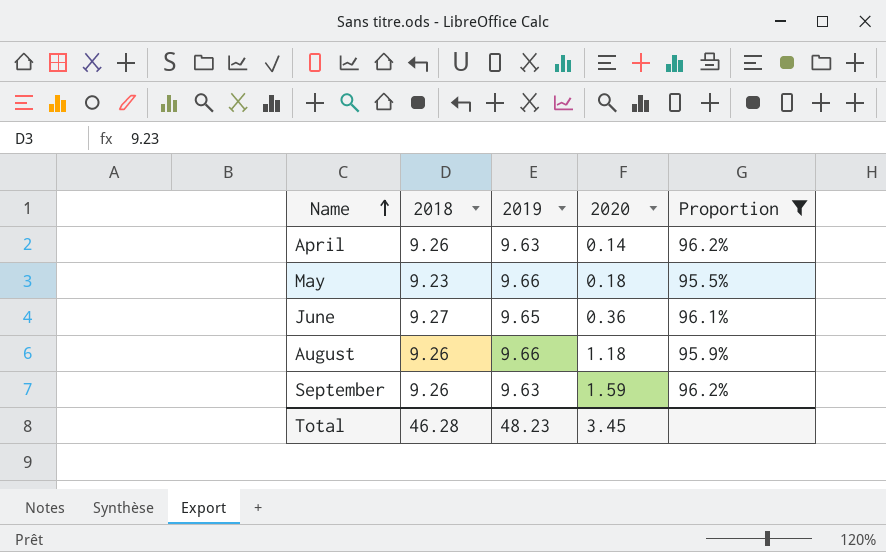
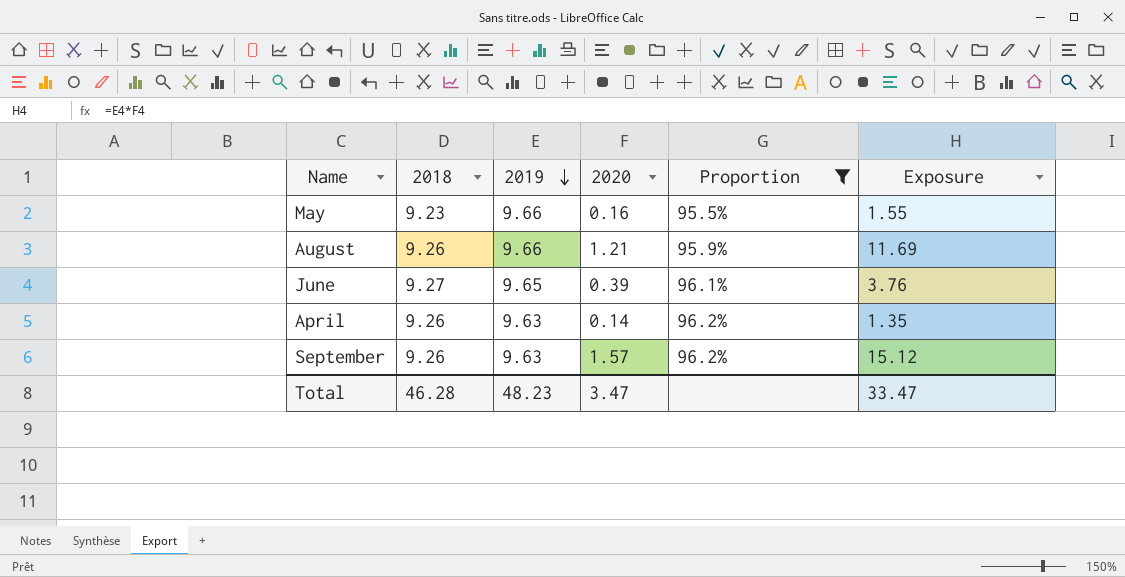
row order: Name ascending -> 2019 descending
column Exposure | formula: none -> [2019] * [2020]
May | 2020: 0.18 -> 0.16
August | 2020: 1.18 -> 1.21
June | 2020: 0.36 -> 0.39
September | 2020: 1.59 -> 1.57
Total | 2020: 3.45 -> 3.47

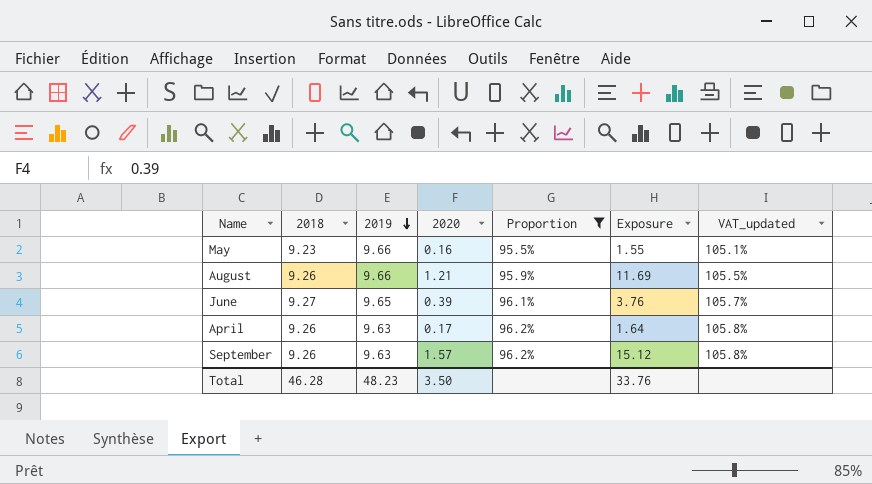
column VAT_updated | formula: none -> [Proportion] * 1.1
April | 2020: 0.14 -> 0.17
April | Exposure: 1.35 -> 1.64
Total | 2020: 3.47 -> 3.50
Total | Exposure: 33.47 -> 33.76

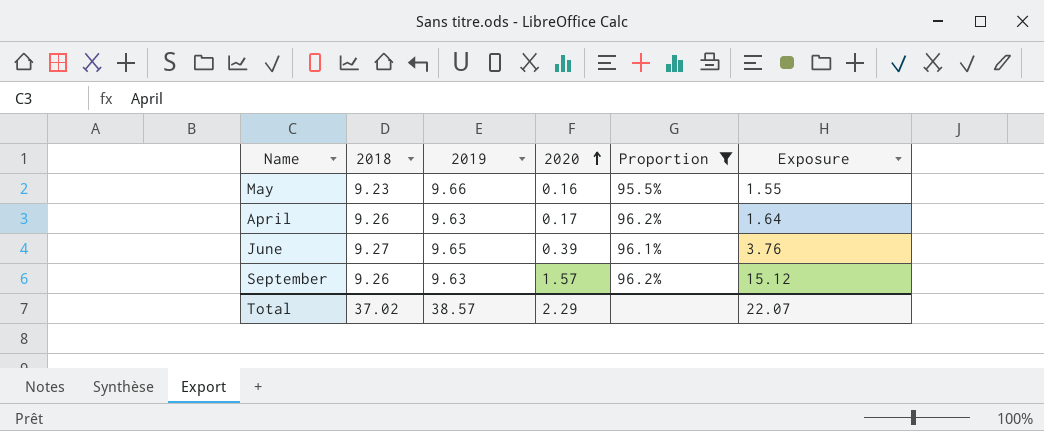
row order: 2019 descending -> 2020 ascending
column VAT_updated | formula: [Proportion] * 1.1 -> none
row August: 9.26 | 9.66 | 1.21 | 95.9% | 11.69 | 105.5% -> none
Total | 2018: 46.28 -> 37.02
Total | 2019: 48.23 -> 38.57
Total | 2020: 3.50 -> 2.29
Total | Exposure: 33.76 -> 22.07

